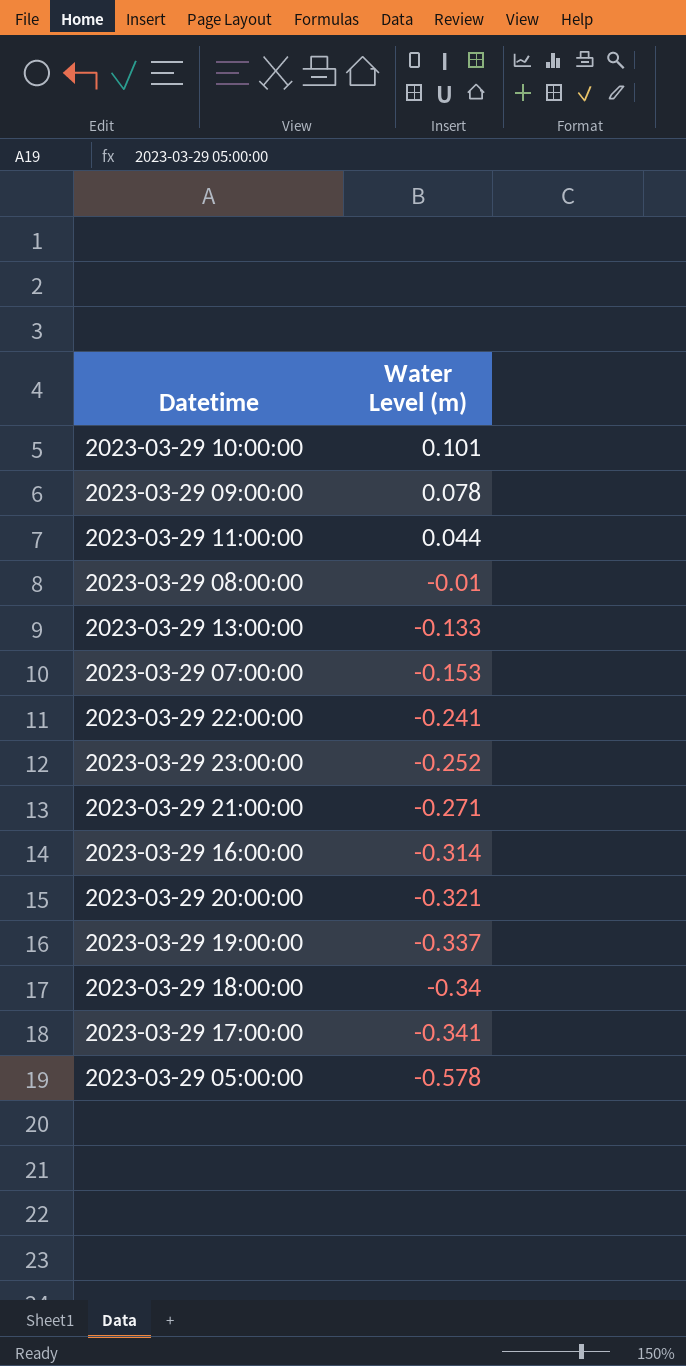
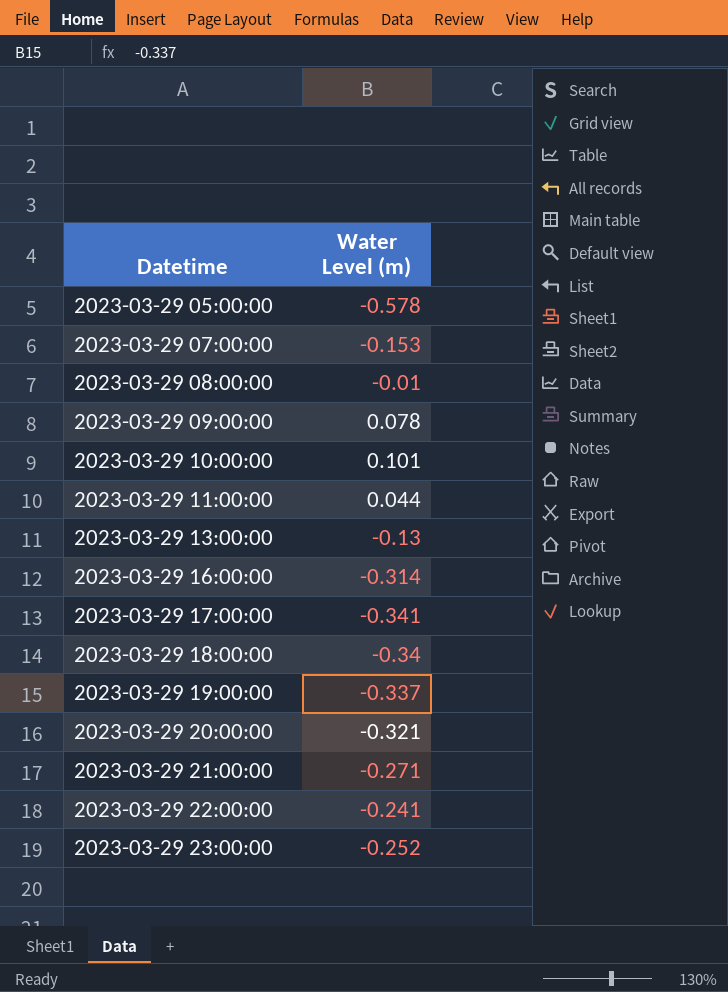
row order: Water Level (m) descending -> Datetime ascending
2023-03-29 13:00:00 | Water Level (m): -0.133 -> -0.13

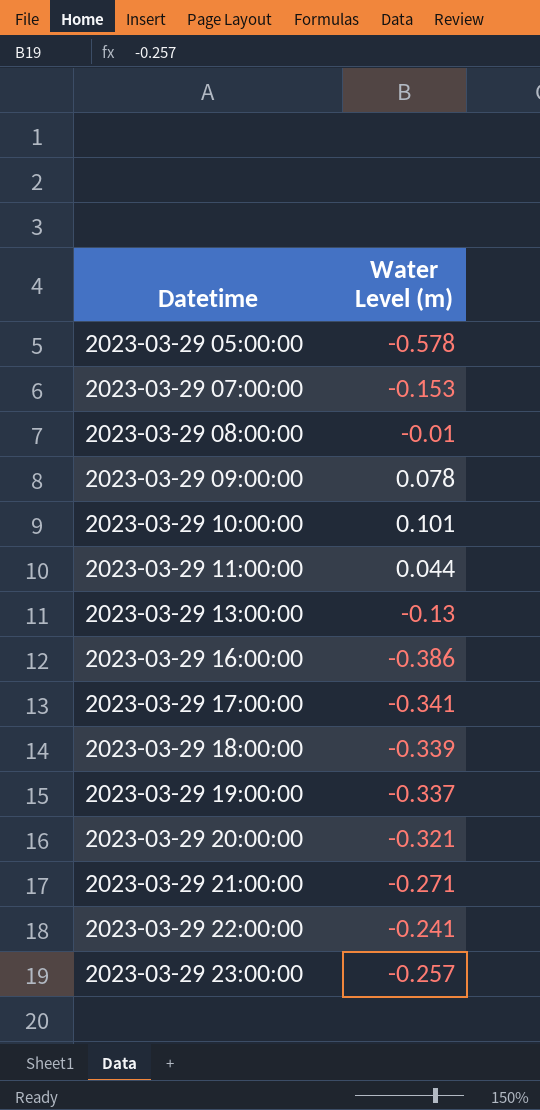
2023-03-29 16:00:00 | Water Level (m): -0.314 -> -0.386
2023-03-29 18:00:00 | Water Level (m): -0.34 -> -0.339
2023-03-29 23:00:00 | Water Level (m): -0.252 -> -0.257

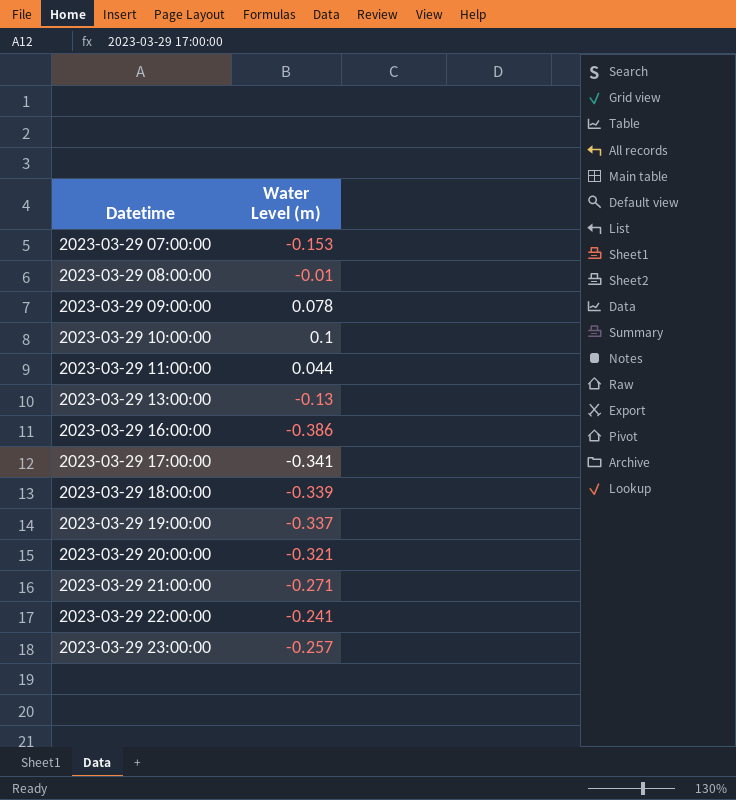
row 2023-03-29 05:00:00: -0.578 -> none
2023-03-29 10:00:00 | Water Level (m): 0.101 -> 0.1

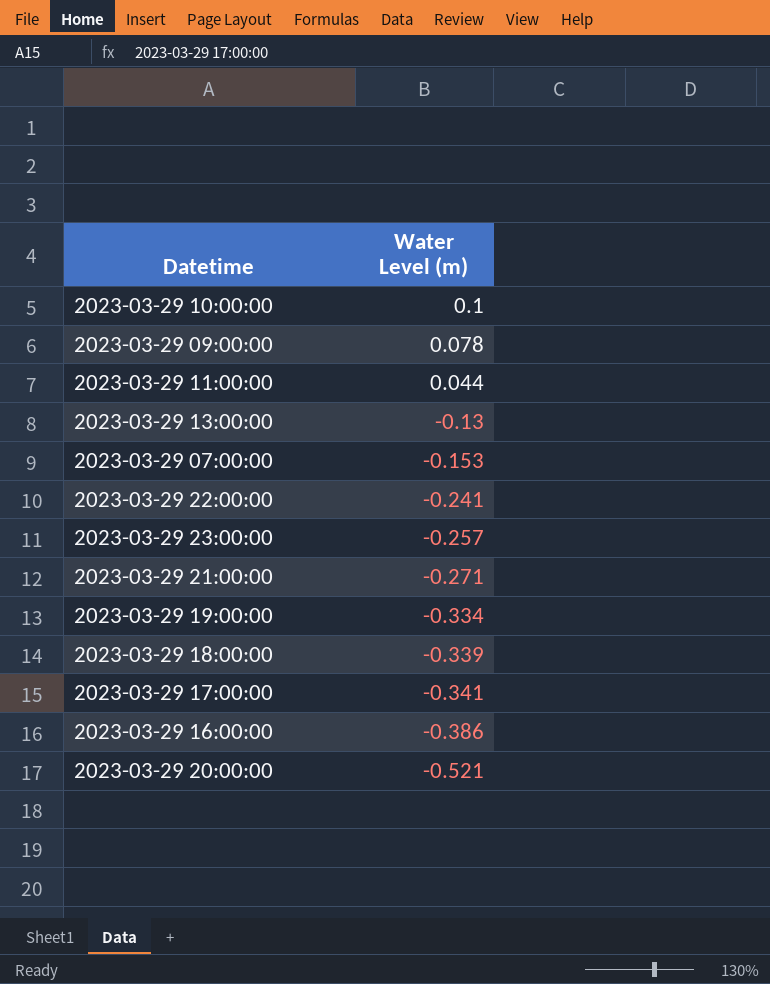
row order: Datetime ascending -> Water Level (m) descending
row 2023-03-29 08:00:00: -0.01 -> none
2023-03-29 19:00:00 | Water Level (m): -0.337 -> -0.334
2023-03-29 20:00:00 | Water Level (m): -0.321 -> -0.521

